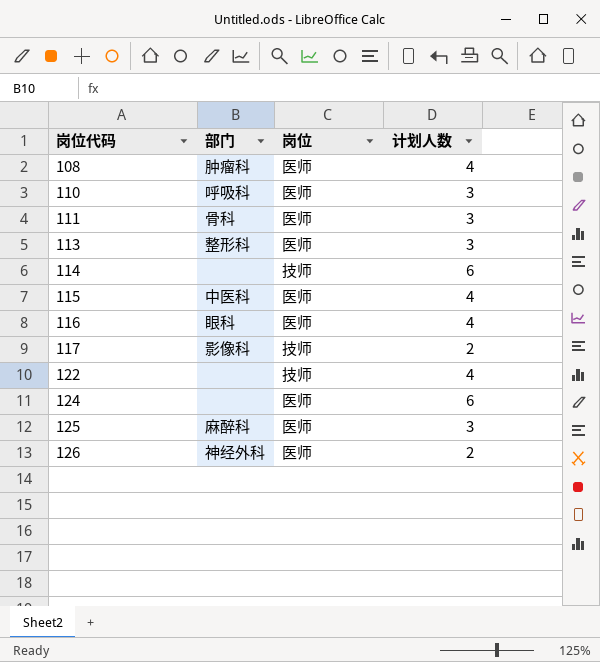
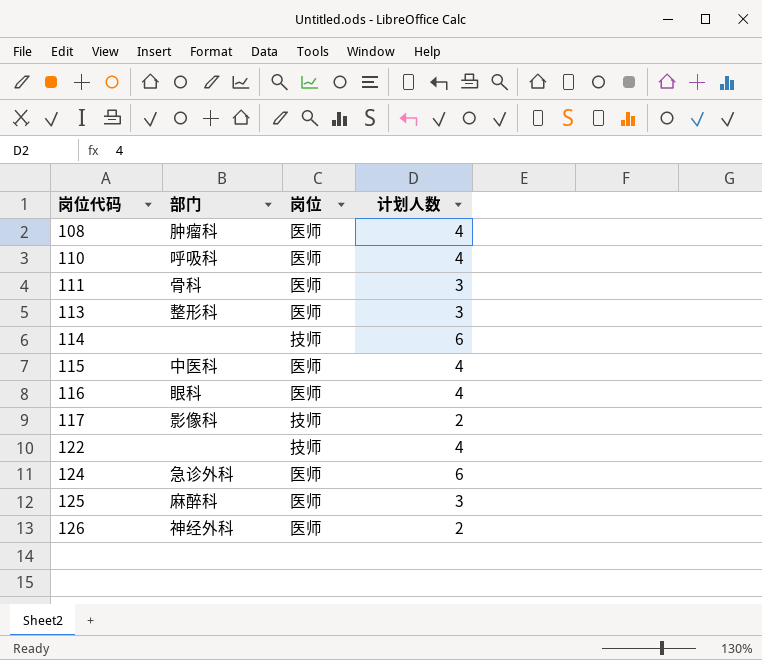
110 | 计划人数: 3 -> 4
124 | 部门: none -> 急诊外科

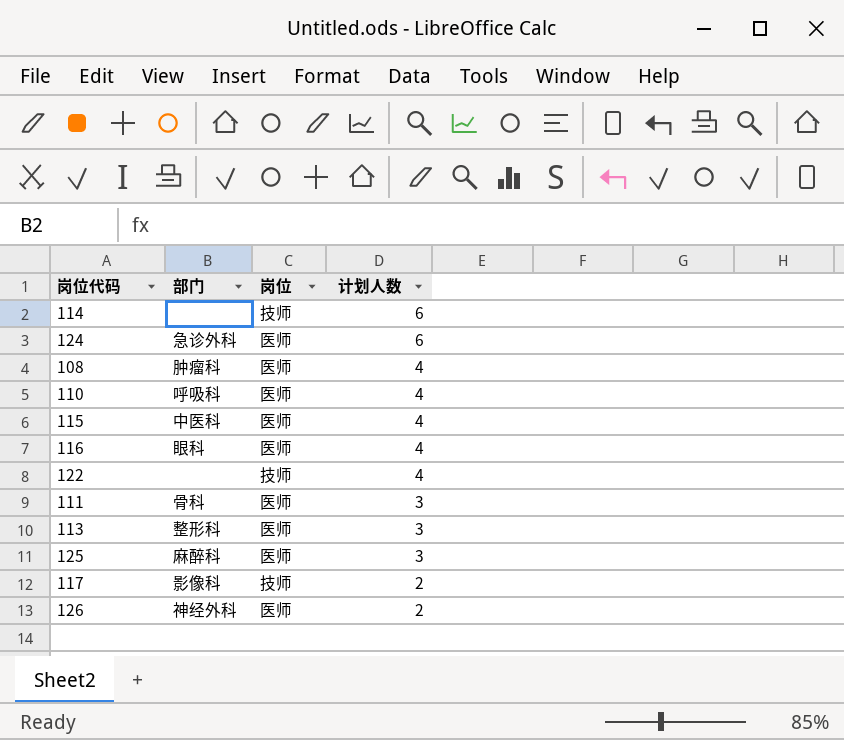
row order: 岗位代码 ascending -> 计划人数 descending

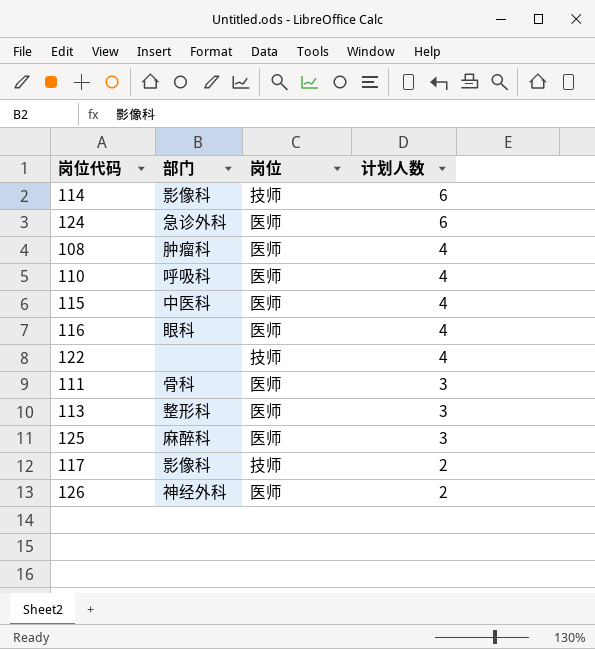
114 | 部门: none -> 影像科

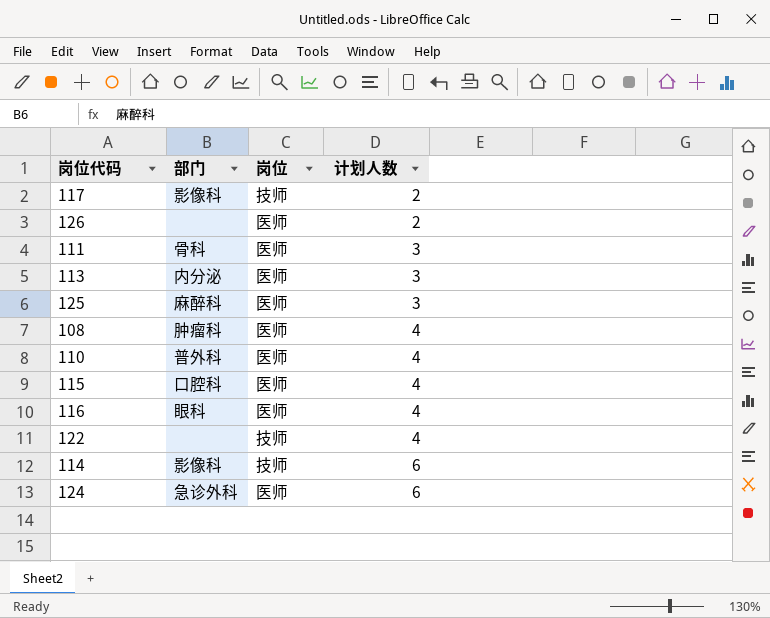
row order: 计划人数 descending -> 计划人数 ascending
126 | 部门: 神经外科 -> none
113 | 部门: 整形科 -> 内分泌
110 | 部门: 呼吸科 -> 普外科
115 | 部门: 中医科 -> 口腔科

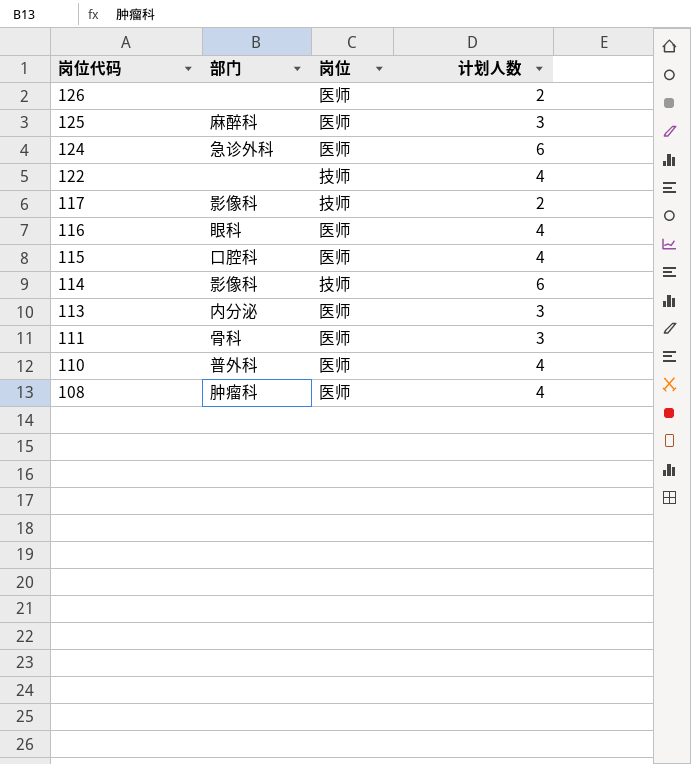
row order: 计划人数 ascending -> 岗位代码 descending

